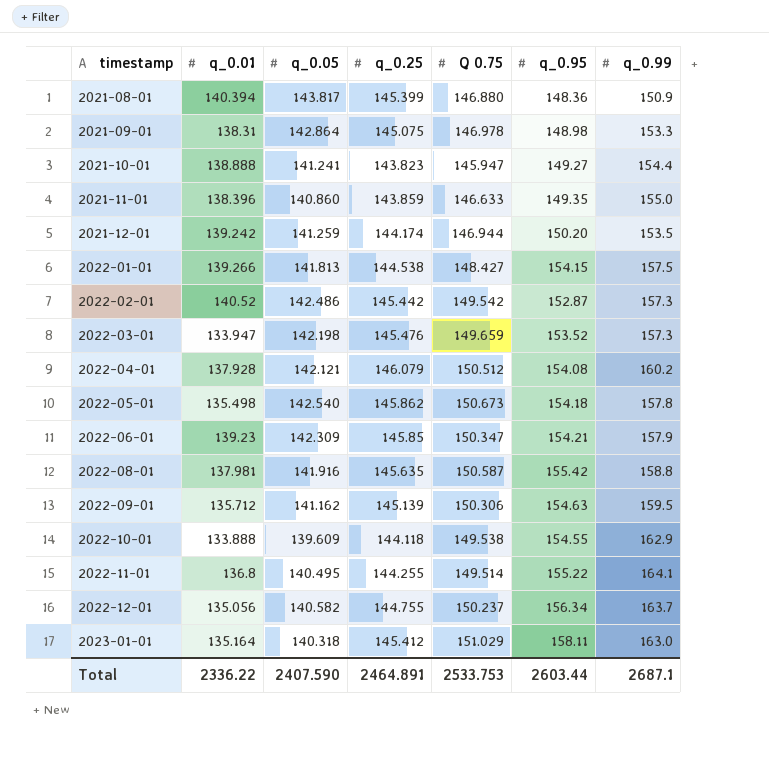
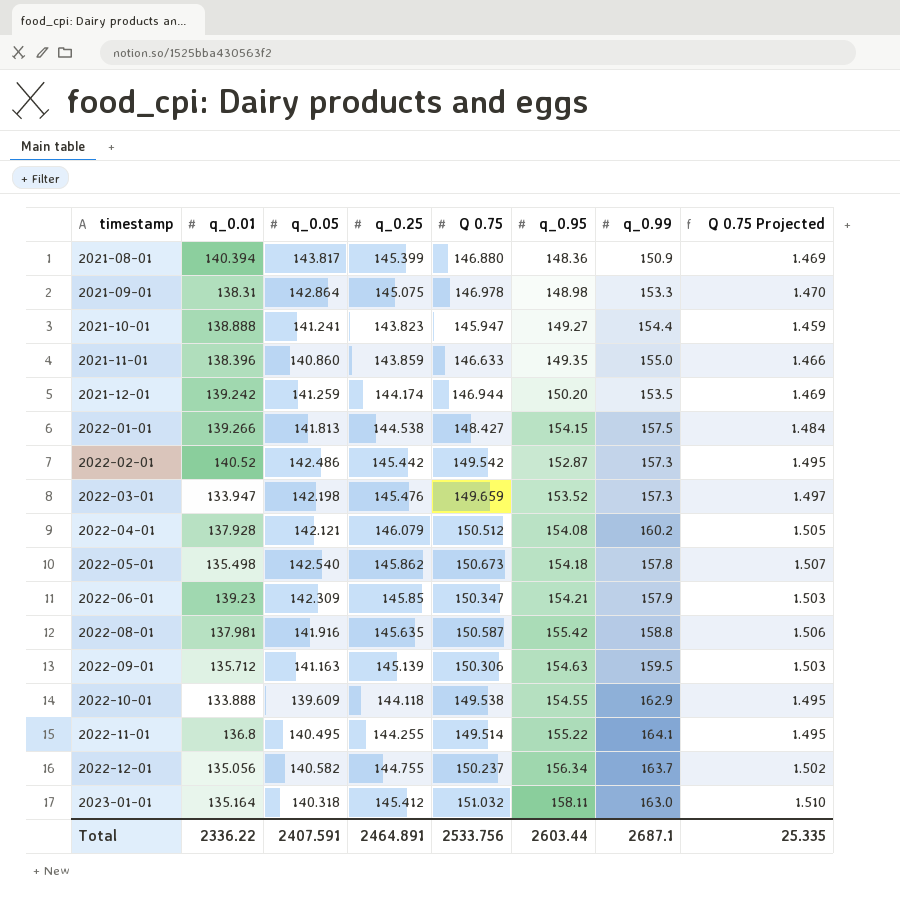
column Q 0.75 Projected | formula: none -> [Q 0.75] * 0.01
2022-09-01 | q_0.05: 141.162 -> 141.163
2023-01-01 | Q 0.75: 151.029 -> 151.032
Total | q_0.05: 2407.590 -> 2407.591
Total | Q 0.75: 2533.753 -> 2533.756

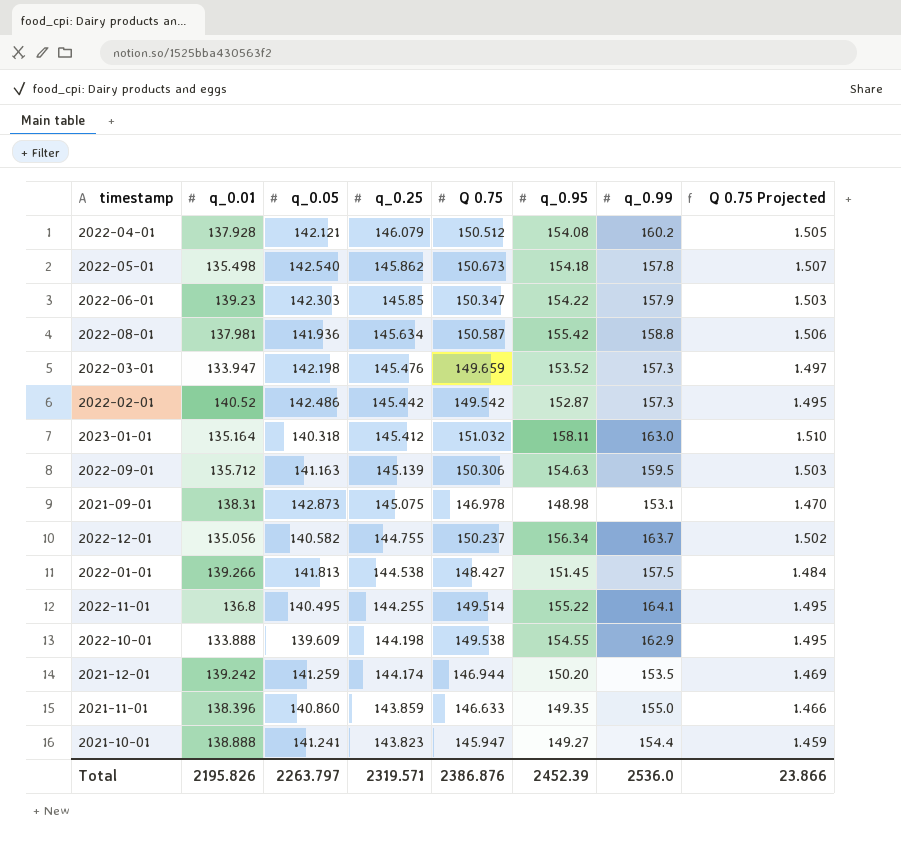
row order: timestamp ascending -> q_0.25 descending
row 2021-08-01: 140.394 | 143.817 | 145.399 | 146.880 | 148.36 | 150.9 | 1.469 -> none
2022-06-01 | q_0.05: 142.309 -> 142.303
2022-06-01 | q_0.95: 154.21 -> 154.22
2022-08-01 | q_0.05: 141.916 -> 141.936
2022-08-01 | q_0.25: 145.635 -> 145.634
2021-09-01 | q_0.05: 142.864 -> 142.873
2021-09-01 | q_0.99: 153.3 -> 153.1
2022-01-01 | q_0.95: 154.15 -> 151.45
2022-10-01 | q_0.25: 144.118 -> 144.198
Total | q_0.01: 2336.22 -> 2195.826
Total | q_0.05: 2407.591 -> 2263.797
Total | q_0.25: 2464.891 -> 2319.571
Total | Q 0.75: 2533.756 -> 2386.876
Total | q_0.95: 2603.44 -> 2452.39
Total | q_0.99: 2687.1 -> 2536.0
Total | Q 0.75 Projected: 25.335 -> 23.866

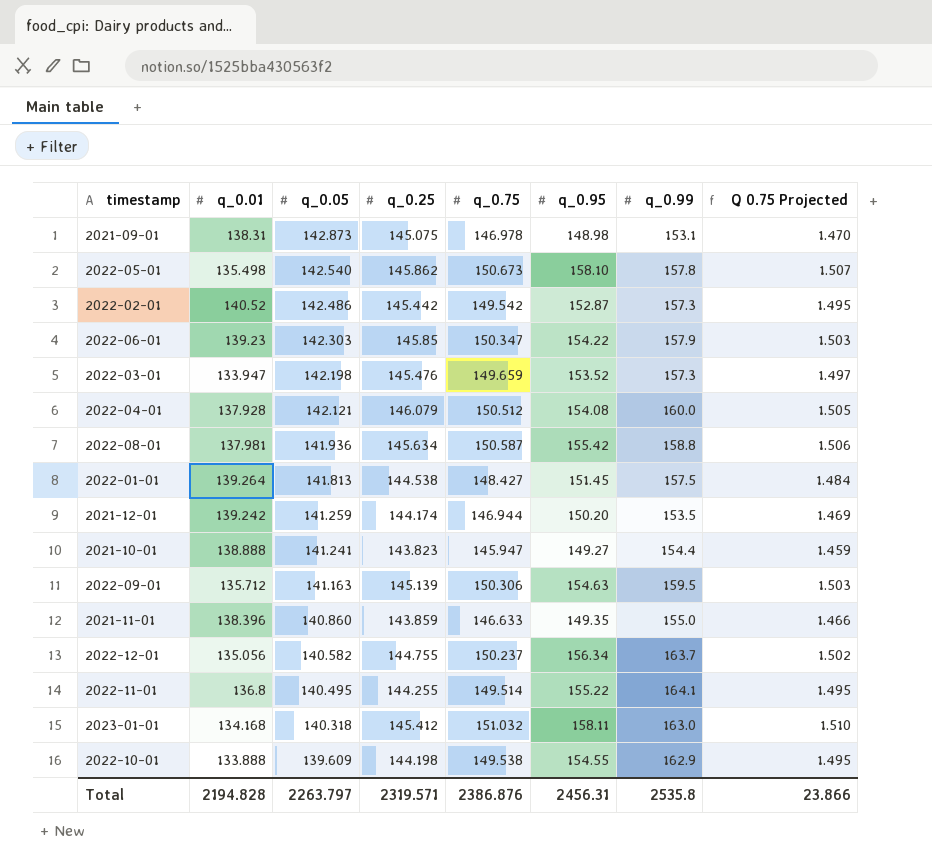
row order: q_0.25 descending -> q_0.05 descending
column name: Q 0.75 -> q_0.75
2022-05-01 | q_0.95: 154.18 -> 158.10
2022-04-01 | q_0.99: 160.2 -> 160.0
2022-01-01 | q_0.01: 139.266 -> 139.264
2023-01-01 | q_0.01: 135.164 -> 134.168
Total | q_0.01: 2195.826 -> 2194.828
Total | q_0.95: 2452.39 -> 2456.31
Total | q_0.99: 2536.0 -> 2535.8

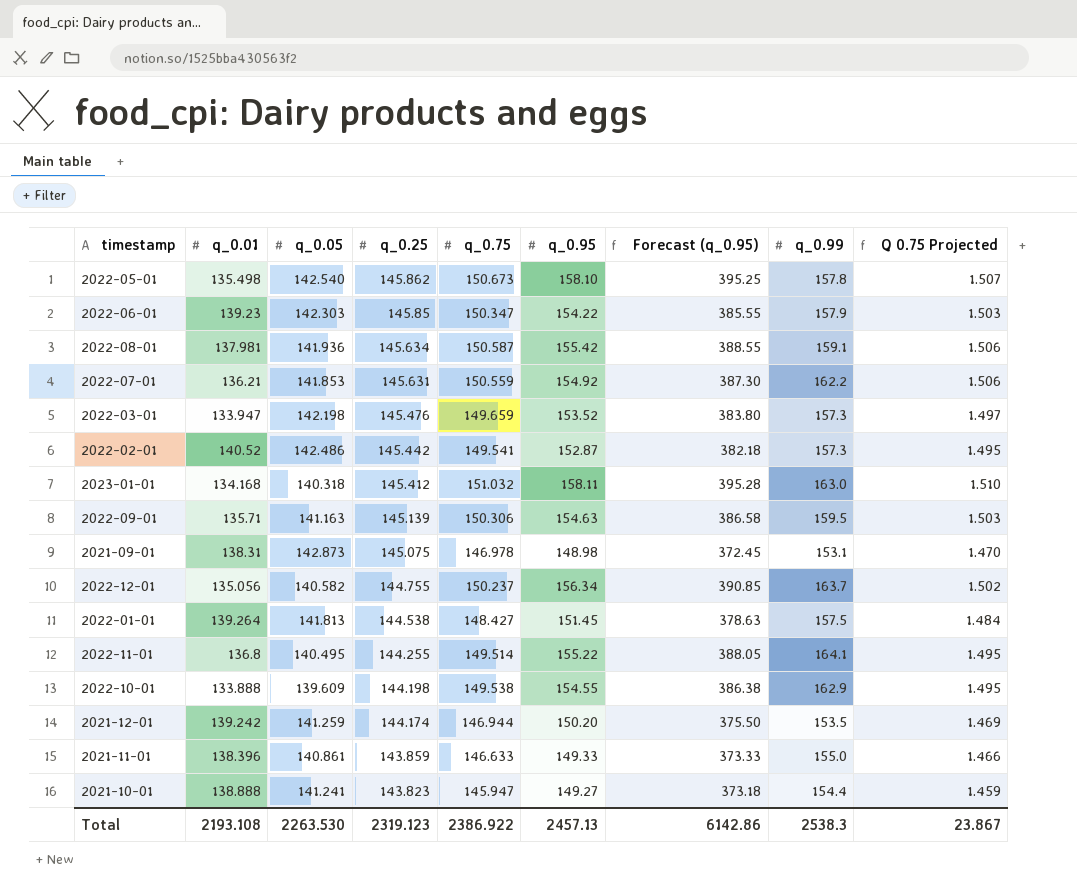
row order: q_0.05 descending -> q_0.25 descending
column Forecast (q_0.95) | formula: none -> [q_0.95] * 2.5
row 2022-04-01: 137.928 | 142.121 | 146.079 | 150.512 | 154.08 | 160.0 | 1.505 -> none
2022-08-01 | q_0.99: 158.8 -> 159.1
row 2022-07-01: none -> 136.21 | 141.853 | 145.631 | 150.559 | 154.92 | 387.30 | 162.2 | 1.506
2022-02-01 | q_0.75: 149.542 -> 149.541
2022-09-01 | q_0.01: 135.712 -> 135.71
2021-11-01 | q_0.05: 140.860 -> 140.861
2021-11-01 | q_0.95: 149.35 -> 149.33
Total | q_0.01: 2194.828 -> 2193.108
Total | q_0.05: 2263.797 -> 2263.530
Total | q_0.25: 2319.571 -> 2319.123
Total | q_0.75: 2386.876 -> 2386.922
Total | q_0.95: 2456.31 -> 2457.13
Total | q_0.99: 2535.8 -> 2538.3
Total | Q 0.75 Projected: 23.866 -> 23.867

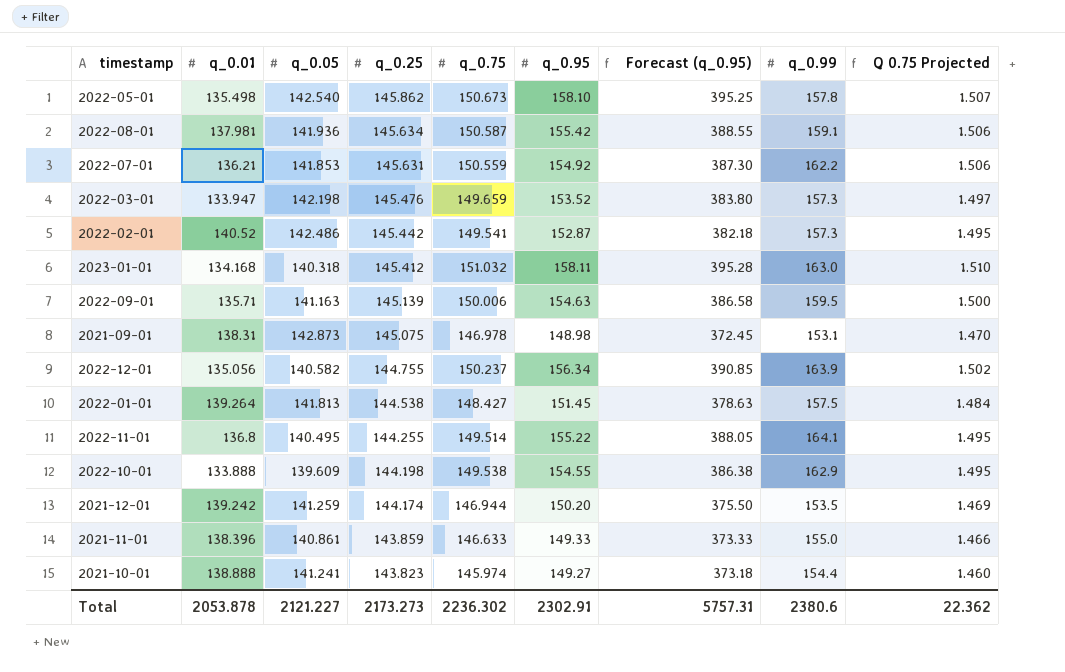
row 2022-06-01: 139.23 | 142.303 | 145.85 | 150.347 | 154.22 | 385.55 | 157.9 | 1.503 -> none
2022-09-01 | q_0.75: 150.306 -> 150.006
2022-09-01 | Q 0.75 Projected: 1.503 -> 1.500
2022-12-01 | q_0.99: 163.7 -> 163.9
2021-10-01 | q_0.75: 145.947 -> 145.974
2021-10-01 | Q 0.75 Projected: 1.459 -> 1.460
Total | q_0.01: 2193.108 -> 2053.878
Total | q_0.05: 2263.530 -> 2121.227
Total | q_0.25: 2319.123 -> 2173.273
Total | q_0.75: 2386.922 -> 2236.302
Total | q_0.95: 2457.13 -> 2302.91
Total | Forecast (q_0.95): 6142.86 -> 5757.31
Total | q_0.99: 2538.3 -> 2380.6
Total | Q 0.75 Projected: 23.867 -> 22.362

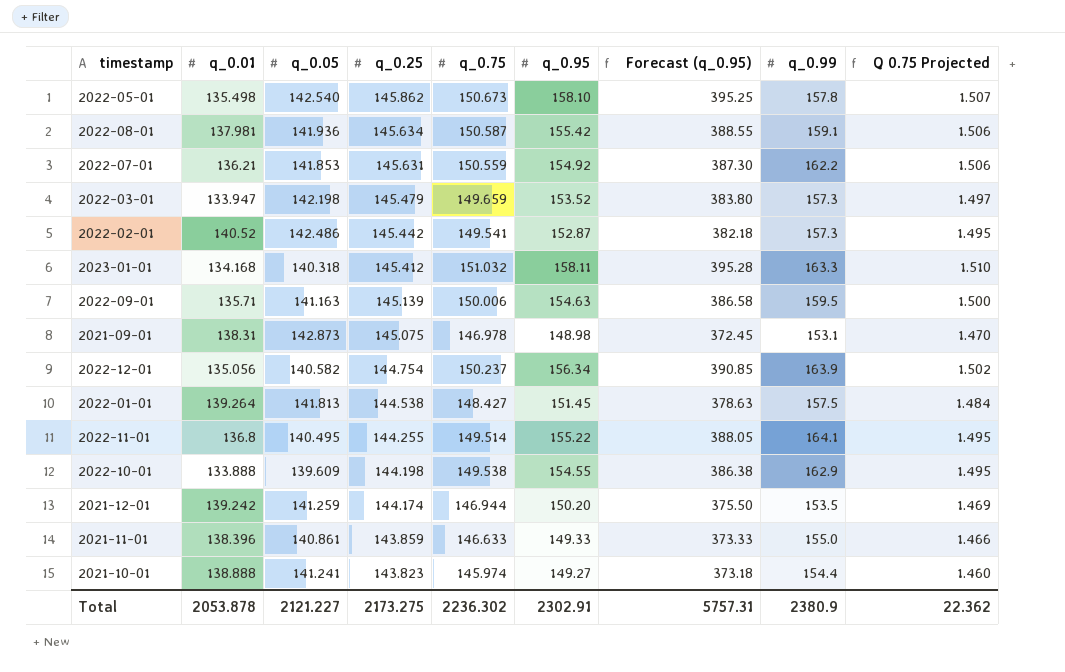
2022-03-01 | q_0.25: 145.476 -> 145.479
2023-01-01 | q_0.99: 163.0 -> 163.3
2022-12-01 | q_0.25: 144.755 -> 144.754
Total | q_0.25: 2173.273 -> 2173.275
Total | q_0.99: 2380.6 -> 2380.9

